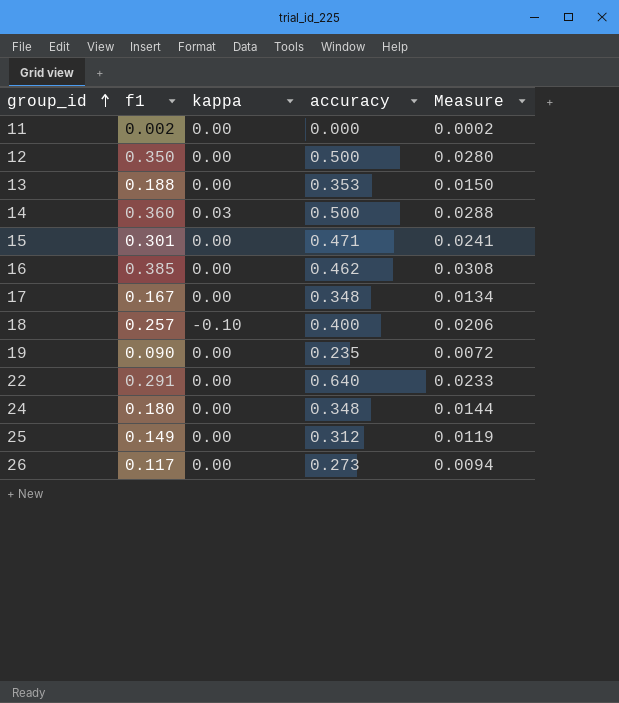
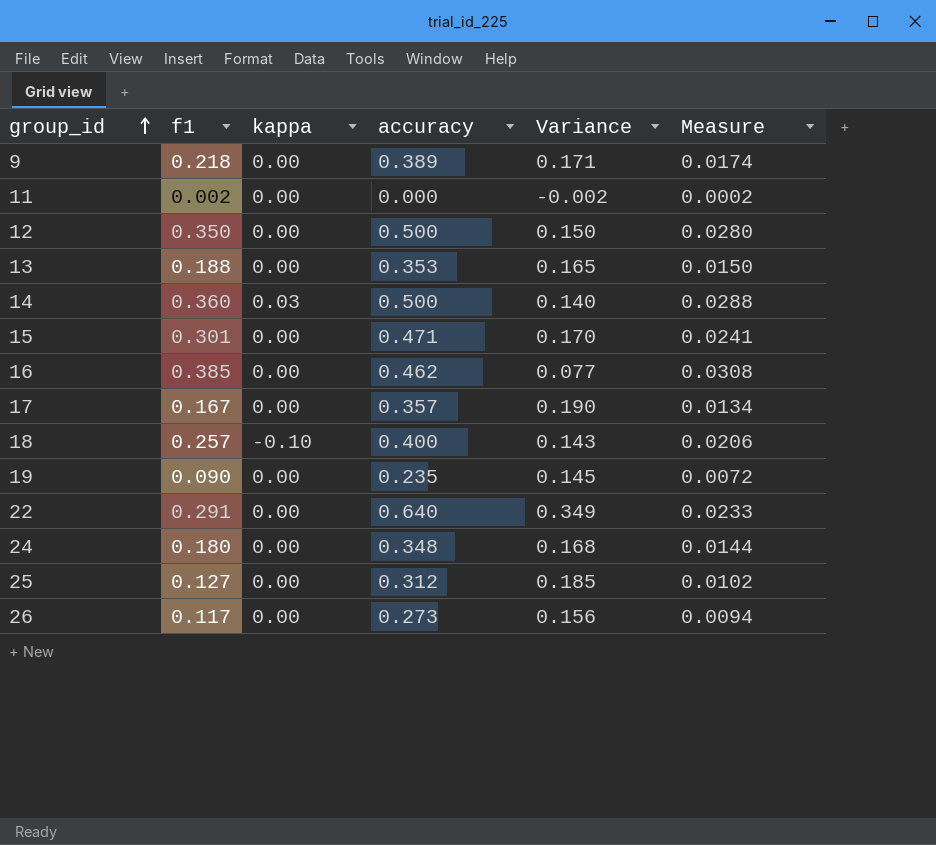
column Variance | formula: none -> [accuracy] - [f1]
row 9: none -> 0.218 | 0.00 | 0.389 | 0.171 | 0.0174
17 | accuracy: 0.348 -> 0.357
25 | f1: 0.149 -> 0.127
25 | Measure: 0.0119 -> 0.0102

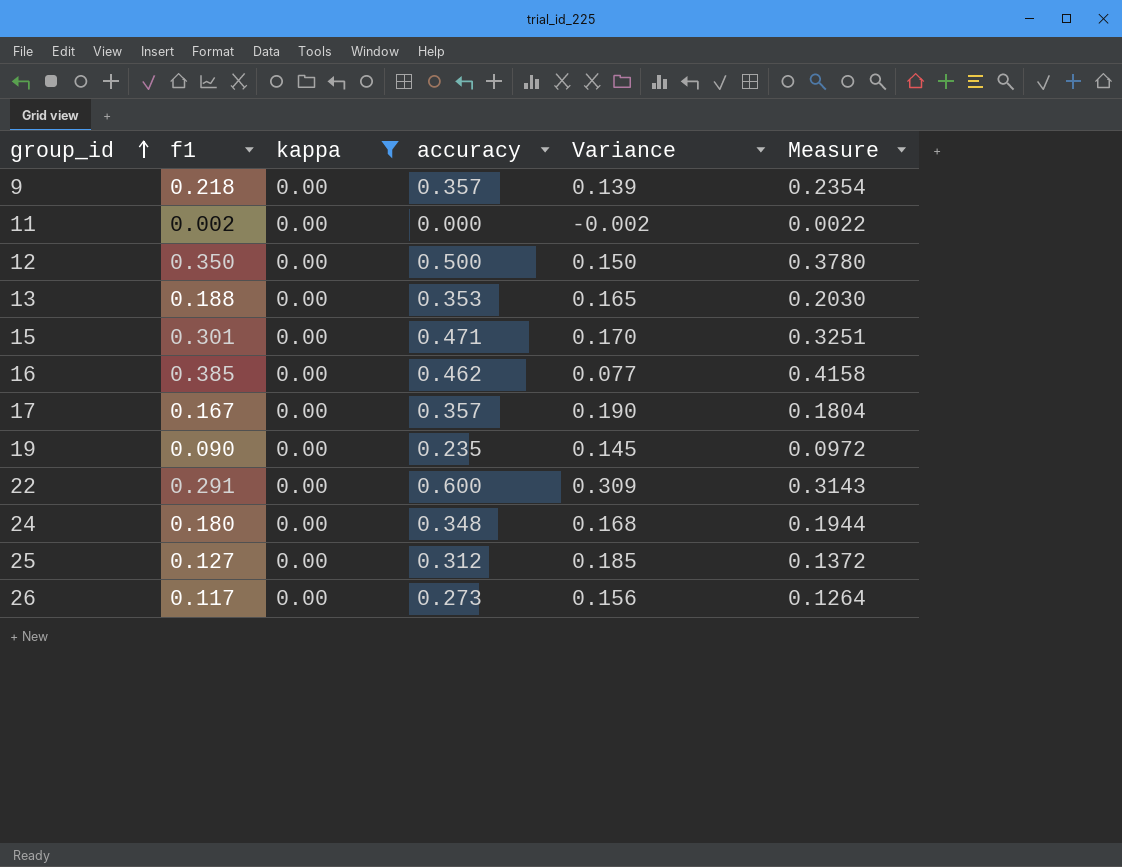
filter: none -> kappa = 0.00
column Measure | formula: [f1] * 0.08 -> [f1] * 1.08
9 | accuracy: 0.389 -> 0.357
9 | Variance: 0.171 -> 0.139
22 | accuracy: 0.640 -> 0.600
22 | Variance: 0.349 -> 0.309

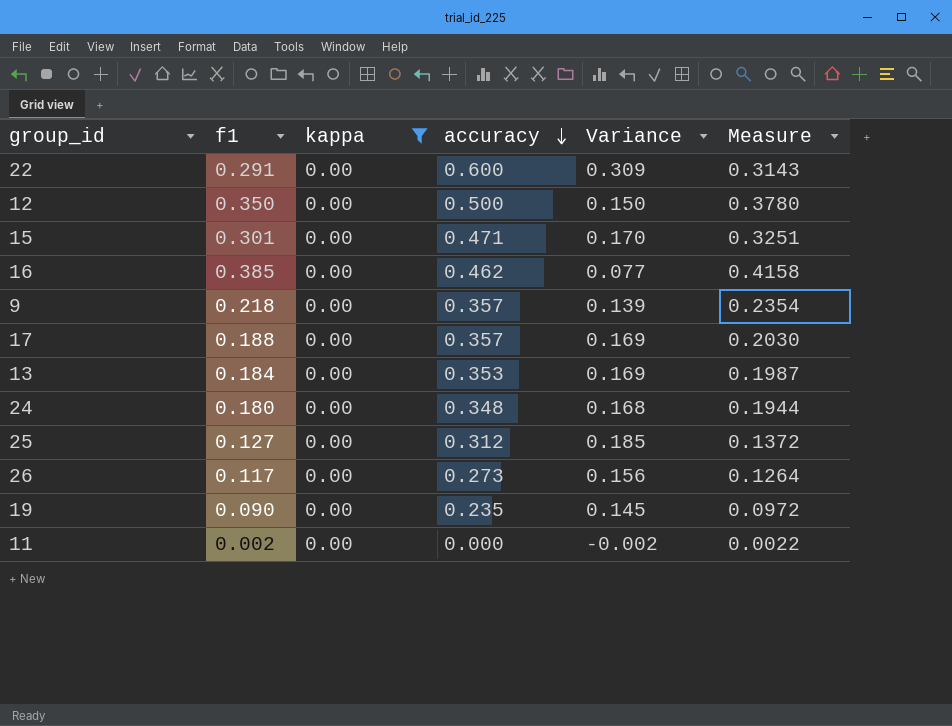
row order: group_id ascending -> accuracy descending
17 | f1: 0.167 -> 0.188
17 | Variance: 0.190 -> 0.169
17 | Measure: 0.1804 -> 0.2030
13 | f1: 0.188 -> 0.184
13 | Variance: 0.165 -> 0.169
13 | Measure: 0.2030 -> 0.1987

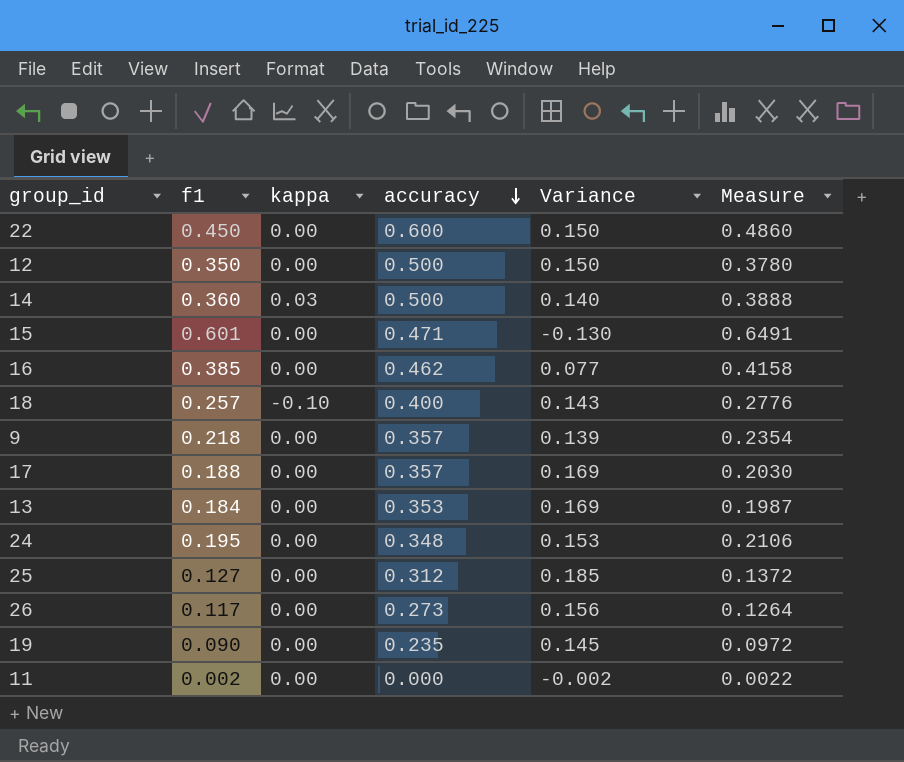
filter: kappa = 0.00 -> none
22 | f1: 0.291 -> 0.450
22 | Variance: 0.309 -> 0.150
22 | Measure: 0.3143 -> 0.4860
15 | f1: 0.301 -> 0.601
15 | Variance: 0.170 -> -0.130
15 | Measure: 0.3251 -> 0.6491
24 | f1: 0.180 -> 0.195
24 | Variance: 0.168 -> 0.153
24 | Measure: 0.1944 -> 0.2106

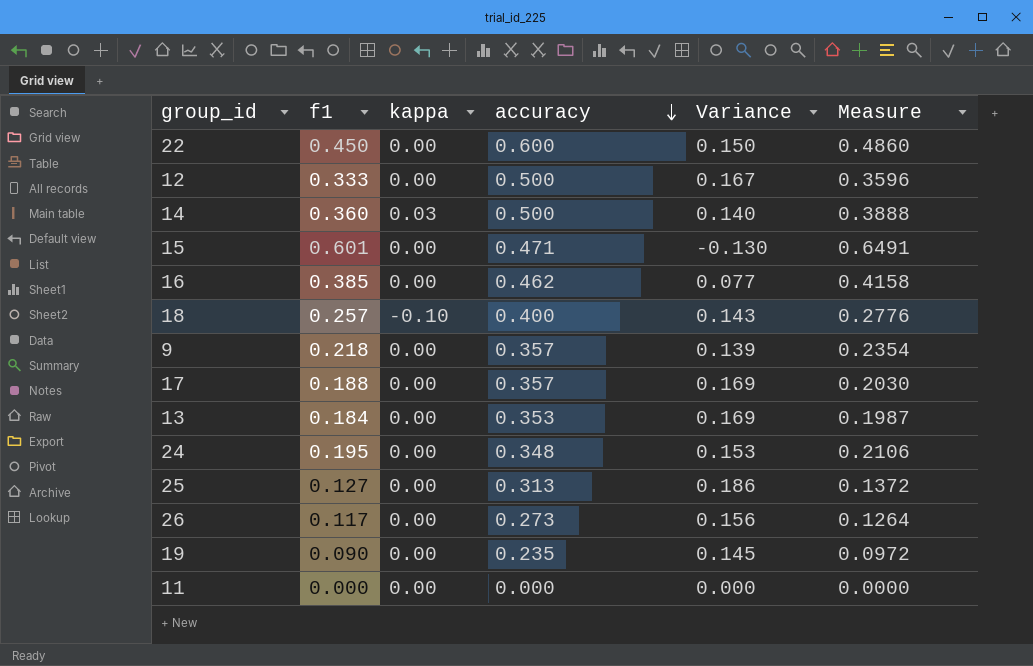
12 | f1: 0.350 -> 0.333
12 | Variance: 0.150 -> 0.167
12 | Measure: 0.3780 -> 0.3596
25 | accuracy: 0.312 -> 0.313
25 | Variance: 0.185 -> 0.186
11 | f1: 0.002 -> 0.000
11 | Variance: -0.002 -> 0.000
11 | Measure: 0.0022 -> 0.0000

